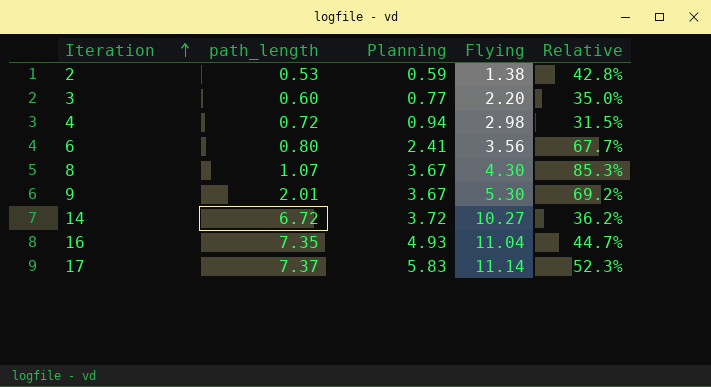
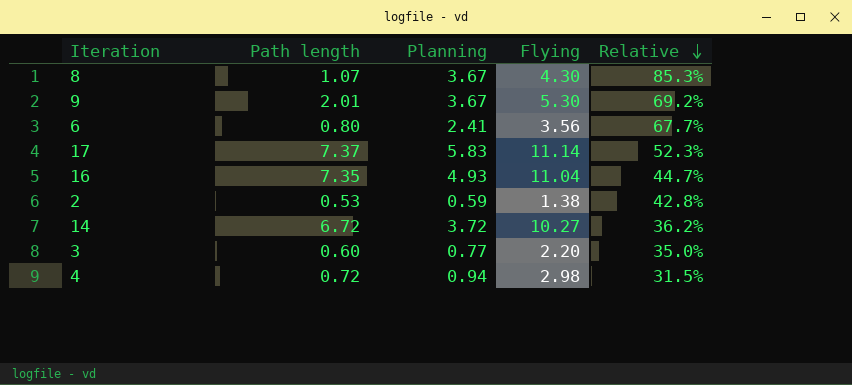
row order: Iteration ascending -> Relative descending
column name: path_length -> Path length

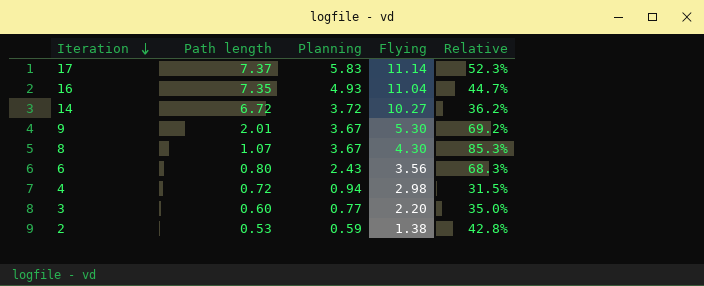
row order: Relative descending -> Iteration descending
6 | Planning: 2.41 -> 2.43
6 | Relative: 67.7% -> 68.3%

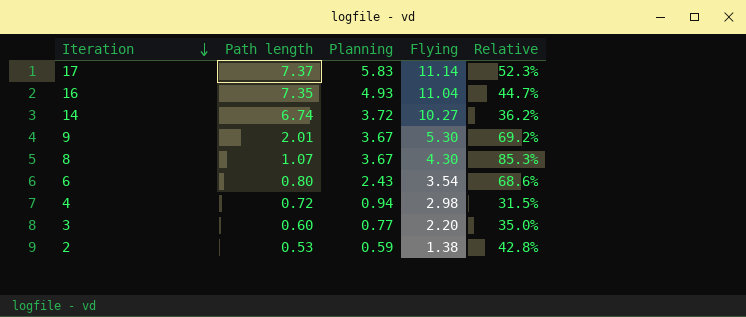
14 | Path length: 6.72 -> 6.74
6 | Flying: 3.56 -> 3.54
6 | Relative: 68.3% -> 68.6%

